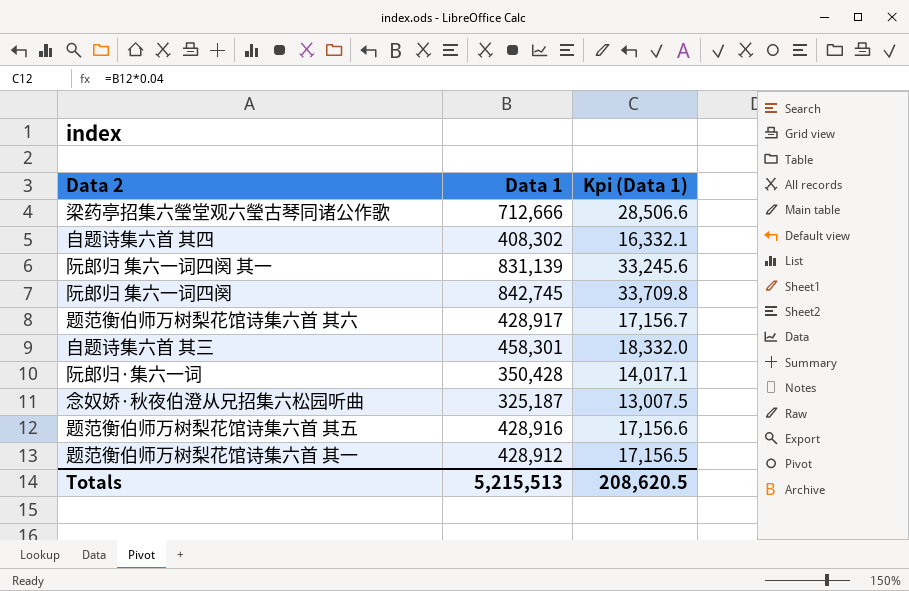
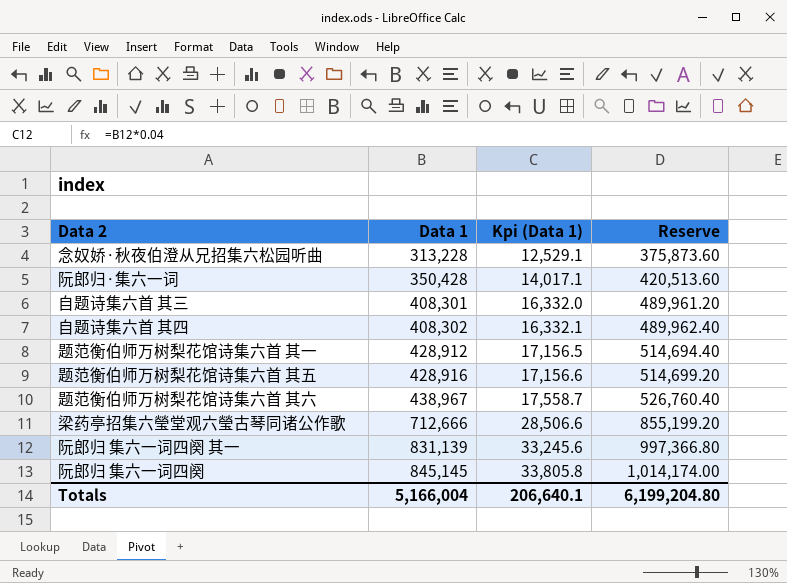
row order: none -> Data 1 ascending
column Reserve | formula: none -> [Data 1] * 1.2
念奴娇·秋夜伯澄从兄招集六松园听曲 | Data 1: 325,187 -> 313,228
念奴娇·秋夜伯澄从兄招集六松园听曲 | Kpi (Data 1): 13,007.5 -> 12,529.1
自题诗集六首 其三 | Data 1: 458,301 -> 408,301
自题诗集六首 其三 | Kpi (Data 1): 18,332.0 -> 16,332.0
题范衡伯师万树梨花馆诗集六首 其六 | Data 1: 428,917 -> 438,967
题范衡伯师万树梨花馆诗集六首 其六 | Kpi (Data 1): 17,156.7 -> 17,558.7
阮郎归 集六一词四阕 | Data 1: 842,745 -> 845,145
阮郎归 集六一词四阕 | Kpi (Data 1): 33,709.8 -> 33,805.8
Totals | Data 1: 5,215,513 -> 5,166,004
Totals | Kpi (Data 1): 208,620.5 -> 206,640.1

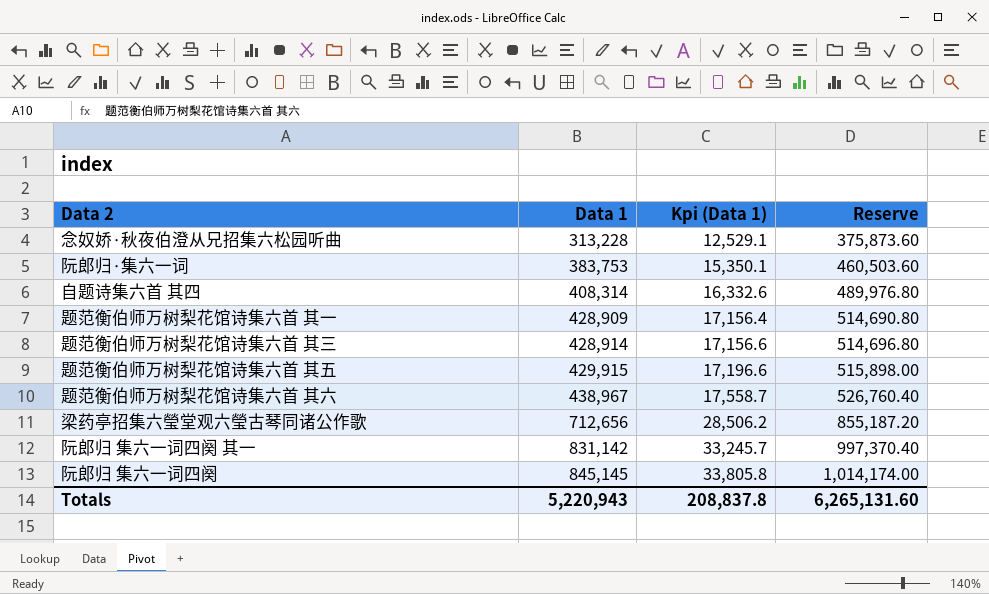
row 自题诗集六首 其三: 408,301 | 16,332.0 | 489,961.20 -> none
阮郎归·集六一词 | Data 1: 350,428 -> 383,753
阮郎归·集六一词 | Kpi (Data 1): 14,017.1 -> 15,350.1
阮郎归·集六一词 | Reserve: 420,513.60 -> 460,503.60
自题诗集六首 其四 | Data 1: 408,302 -> 408,314
自题诗集六首 其四 | Kpi (Data 1): 16,332.1 -> 16,332.6
自题诗集六首 其四 | Reserve: 489,962.40 -> 489,976.80
题范衡伯师万树梨花馆诗集六首 其一 | Data 1: 428,912 -> 428,909
题范衡伯师万树梨花馆诗集六首 其一 | Kpi (Data 1): 17,156.5 -> 17,156.4
题范衡伯师万树梨花馆诗集六首 其一 | Reserve: 514,694.40 -> 514,690.80
row 题范衡伯师万树梨花馆诗集六首 其三: none -> 428,914 | 17,156.6 | 514,696.80
题范衡伯师万树梨花馆诗集六首 其五 | Data 1: 428,916 -> 429,915
题范衡伯师万树梨花馆诗集六首 其五 | Kpi (Data 1): 17,156.6 -> 17,196.6
题范衡伯师万树梨花馆诗集六首 其五 | Reserve: 514,699.20 -> 515,898.00
梁药亭招集六瑩堂观六瑩古琴同诸公作歌 | Data 1: 712,666 -> 712,656
梁药亭招集六瑩堂观六瑩古琴同诸公作歌 | Kpi (Data 1): 28,506.6 -> 28,506.2
梁药亭招集六瑩堂观六瑩古琴同诸公作歌 | Reserve: 855,199.20 -> 855,187.20
阮郎归 集六一词四阕 其一 | Data 1: 831,139 -> 831,142
阮郎归 集六一词四阕 其一 | Kpi (Data 1): 33,245.6 -> 33,245.7
阮郎归 集六一词四阕 其一 | Reserve: 997,366.80 -> 997,370.40
Totals | Data 1: 5,166,004 -> 5,220,943
Totals | Kpi (Data 1): 206,640.1 -> 208,837.8
Totals | Reserve: 6,199,204.80 -> 6,265,131.60

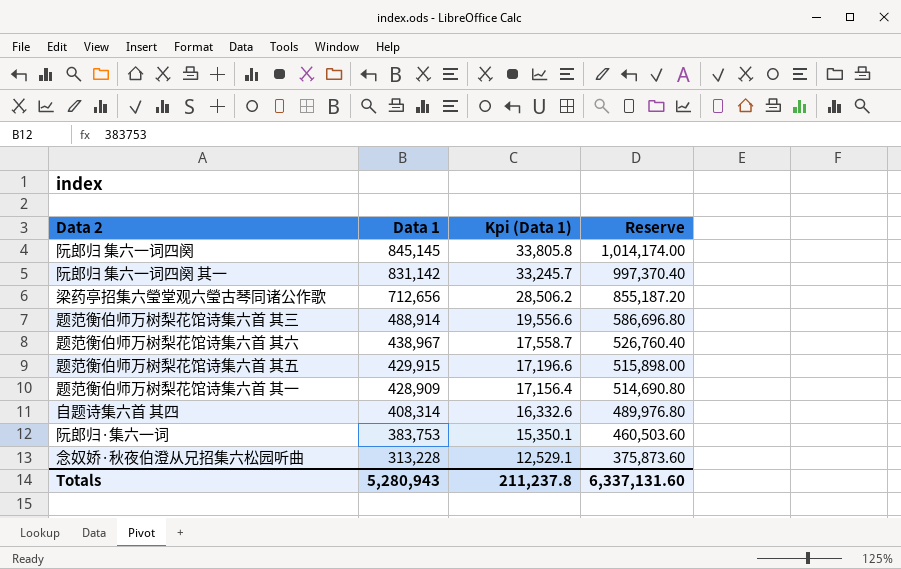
row order: Data 1 ascending -> Data 1 descending
题范衡伯师万树梨花馆诗集六首 其三 | Data 1: 428,914 -> 488,914
题范衡伯师万树梨花馆诗集六首 其三 | Kpi (Data 1): 17,156.6 -> 19,556.6
题范衡伯师万树梨花馆诗集六首 其三 | Reserve: 514,696.80 -> 586,696.80
Totals | Data 1: 5,220,943 -> 5,280,943
Totals | Kpi (Data 1): 208,837.8 -> 211,237.8
Totals | Reserve: 6,265,131.60 -> 6,337,131.60

